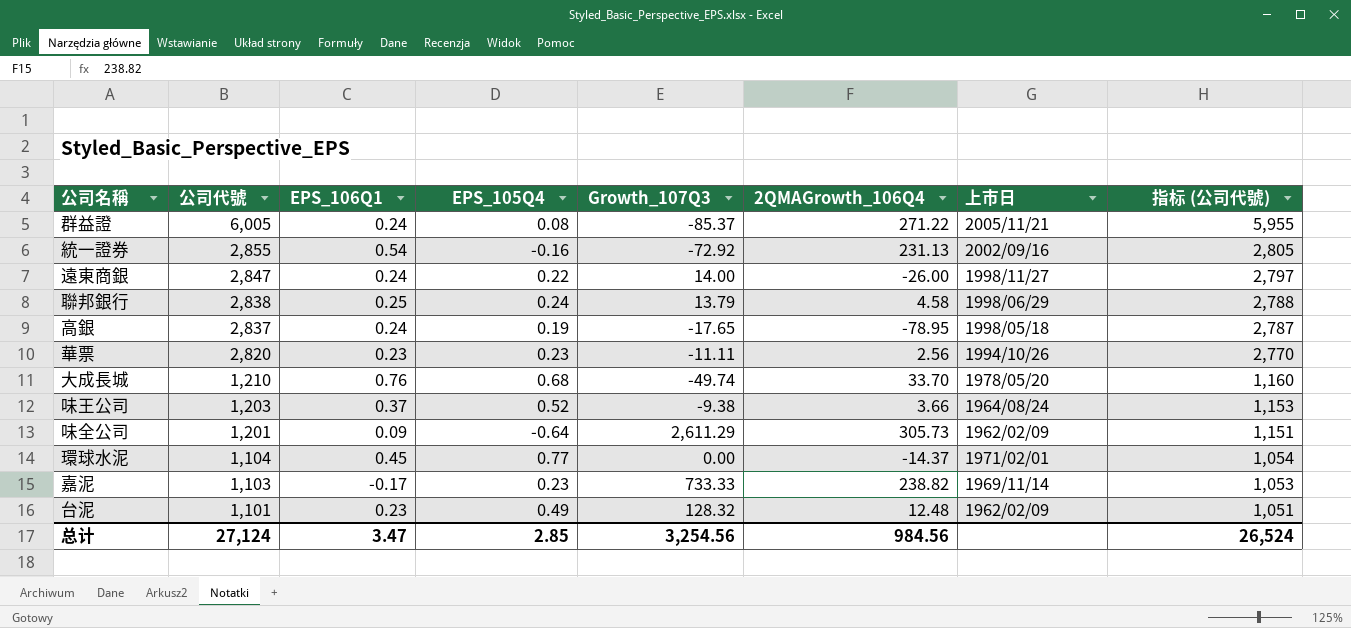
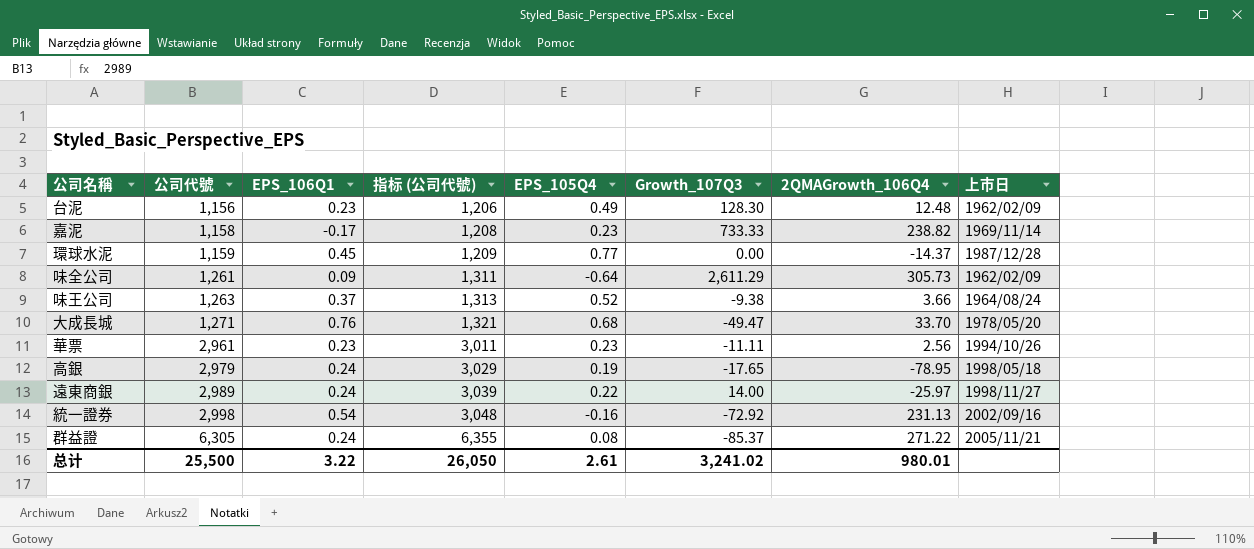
row order: 公司代號 descending -> 公司代號 ascending
column 指标 (公司代號) | formula: [公司代號] - 50 -> [公司代號] + 50
column 指标 (公司代號) | position: 8 -> 4
row 聯邦銀行: 2,838 | 0.25 | 0.24 | 13.79 | 4.58 | 1998/06/29 | 2,788 -> none
台泥 | 公司代號: 1,101 -> 1,156
台泥 | Growth_107Q3: 128.32 -> 128.30
嘉泥 | 公司代號: 1,103 -> 1,158
環球水泥 | 公司代號: 1,104 -> 1,159
環球水泥 | 上市日: 1971/02/01 -> 1987/12/28
味全公司 | 公司代號: 1,201 -> 1,261
味王公司 | 公司代號: 1,203 -> 1,263
大成長城 | 公司代號: 1,210 -> 1,271
大成長城 | Growth_107Q3: -49.74 -> -49.47
華票 | 公司代號: 2,820 -> 2,961
高銀 | 公司代號: 2,837 -> 2,979
遠東商銀 | 公司代號: 2,847 -> 2,989
遠東商銀 | 2QMAGrowth_106Q4: -26.00 -> -25.97
統一證券 | 公司代號: 2,855 -> 2,998
群益證 | 公司代號: 6,005 -> 6,305
总计 | 公司代號: 27,124 -> 25,500
总计 | EPS_106Q1: 3.47 -> 3.22
总计 | 指标 (公司代號): 26,524 -> 26,050
总计 | EPS_105Q4: 2.85 -> 2.61
总计 | Growth_107Q3: 3,254.56 -> 3,241.02
总计 | 2QMAGrowth_106Q4: 984.56 -> 980.01

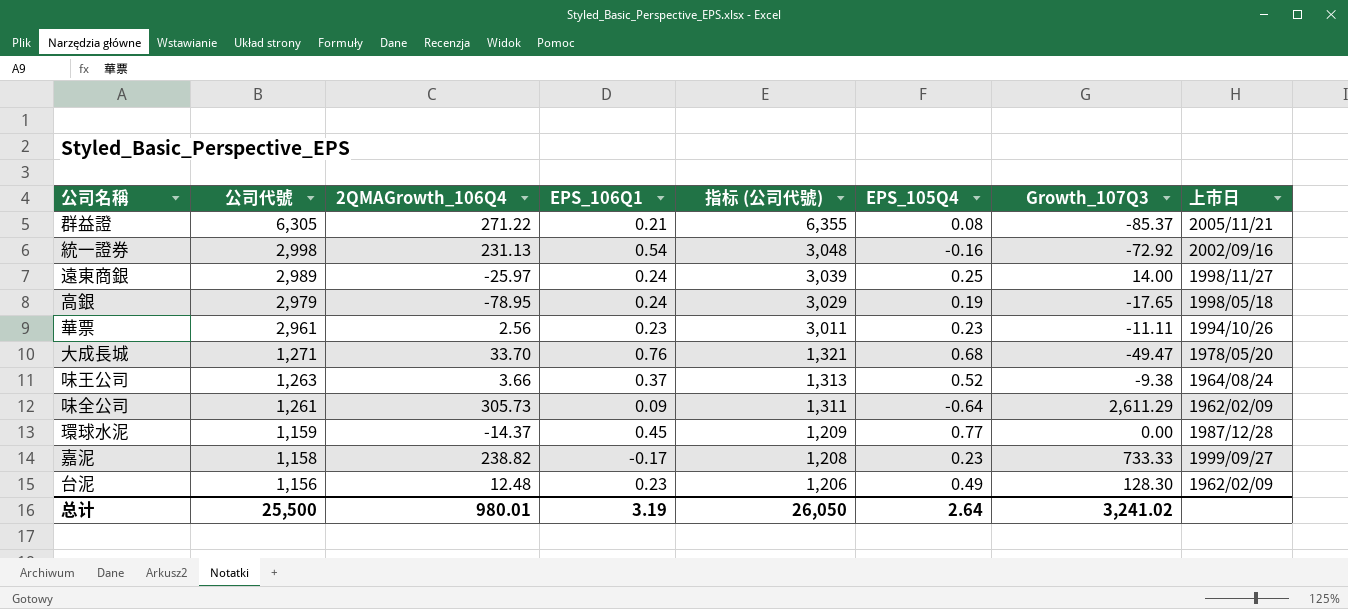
row order: 公司代號 ascending -> 公司代號 descending
column 2QMAGrowth_106Q4 | position: 7 -> 3
群益證 | EPS_106Q1: 0.24 -> 0.21
遠東商銀 | EPS_105Q4: 0.22 -> 0.25
嘉泥 | 上市日: 1969/11/14 -> 1999/09/27
总计 | EPS_106Q1: 3.22 -> 3.19
总计 | EPS_105Q4: 2.61 -> 2.64

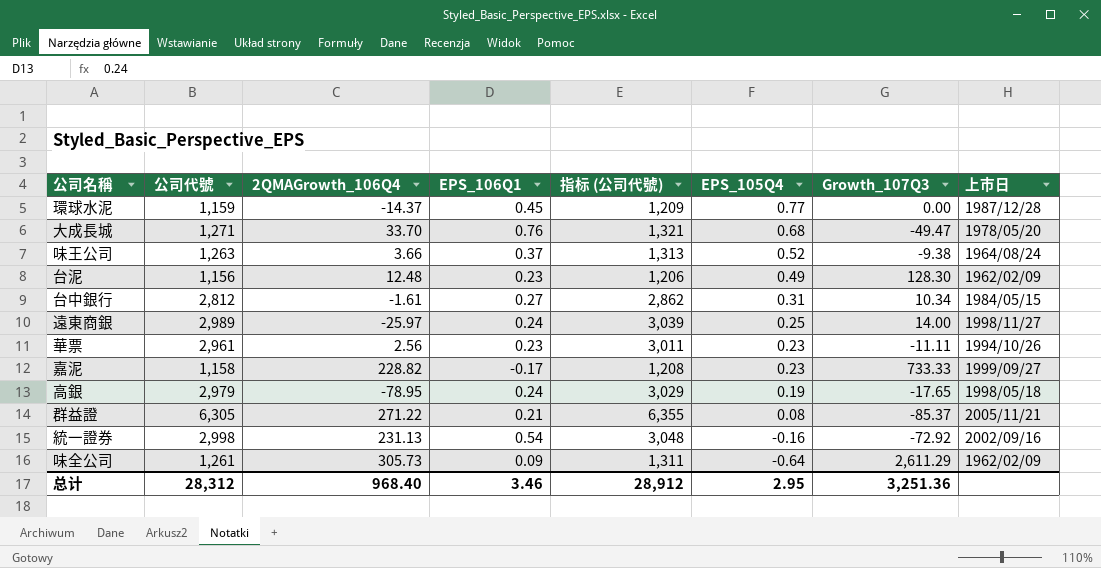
row order: 公司代號 descending -> EPS_105Q4 descending
row 台中銀行: none -> 2,812 | -1.61 | 0.27 | 2,862 | 0.31 | 10.34 | 1984/05/15
嘉泥 | 2QMAGrowth_106Q4: 238.82 -> 228.82
总计 | 公司代號: 25,500 -> 28,312
总计 | 2QMAGrowth_106Q4: 980.01 -> 968.40
总计 | EPS_106Q1: 3.19 -> 3.46
总计 | 指标 (公司代號): 26,050 -> 28,912
总计 | EPS_105Q4: 2.64 -> 2.95
总计 | Growth_107Q3: 3,241.02 -> 3,251.36

